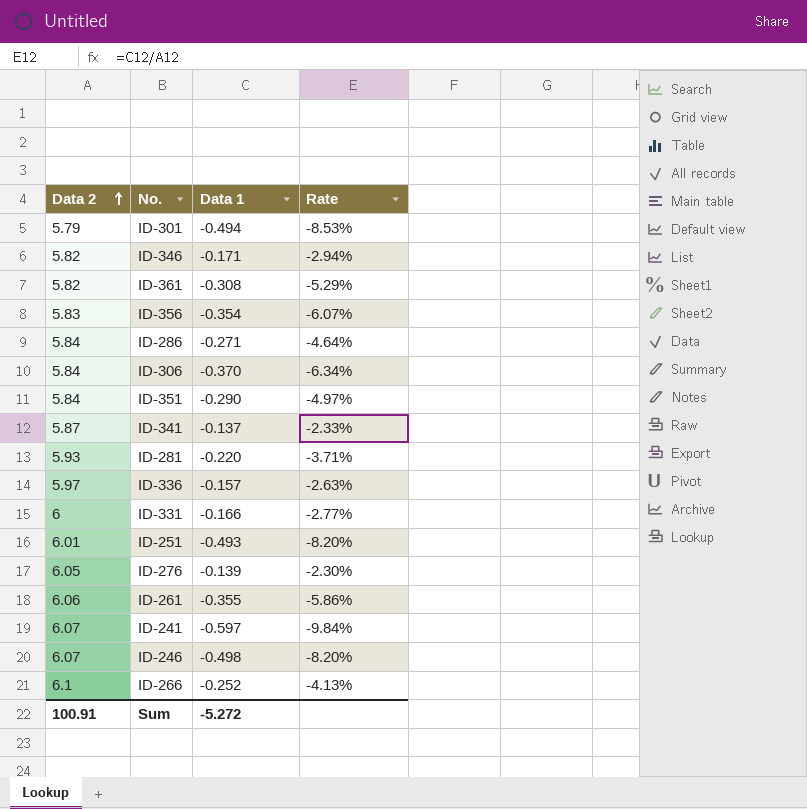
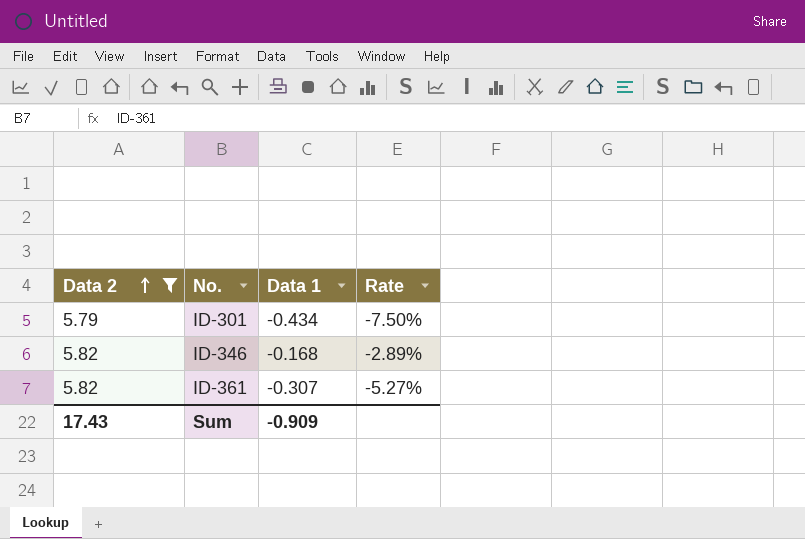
filter: none -> Data 2 <= 5.82
ID-301 | Data 1: -0.494 -> -0.434
ID-301 | Rate: -8.53% -> -7.50%
ID-346 | Data 1: -0.171 -> -0.168
ID-346 | Rate: -2.94% -> -2.89%
ID-361 | Data 1: -0.308 -> -0.307
ID-361 | Rate: -5.29% -> -5.27%
Sum | Data 2: 100.91 -> 17.43
Sum | Data 1: -5.272 -> -0.909

